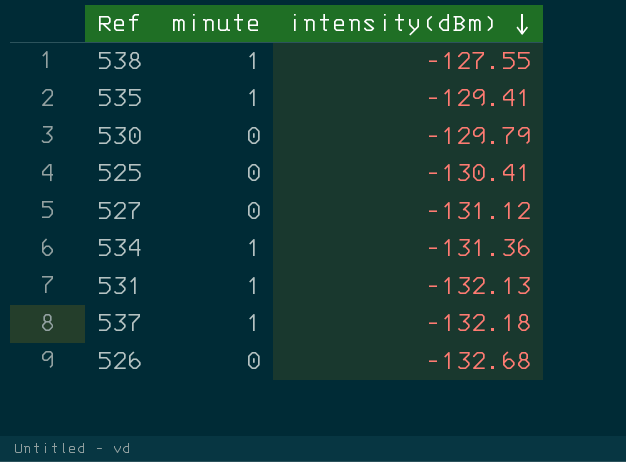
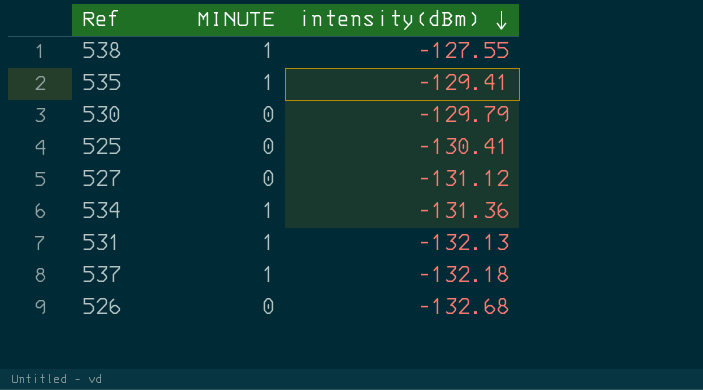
column name: minute -> MINUTE

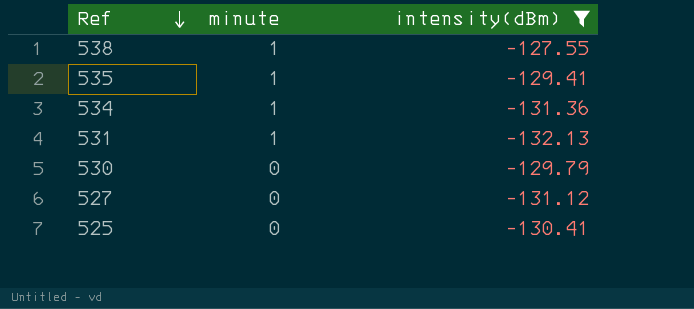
filter: none -> intensity(dBm) >= -132.13
row order: intensity(dBm) descending -> Ref descending
column name: MINUTE -> minute

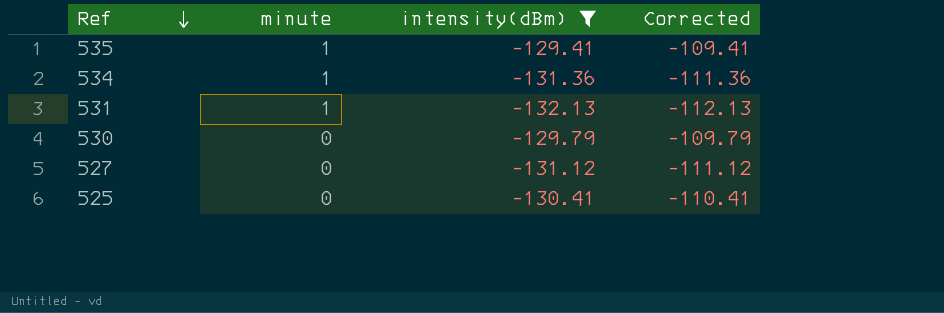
column Corrected | formula: none -> [intensity(dBm)] + 20
row 538: 1 | -127.55 -> none

